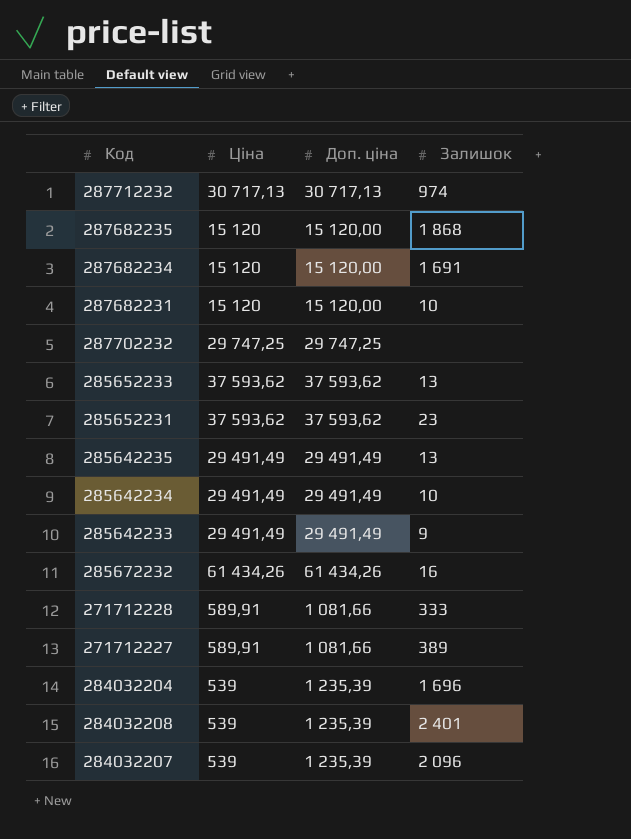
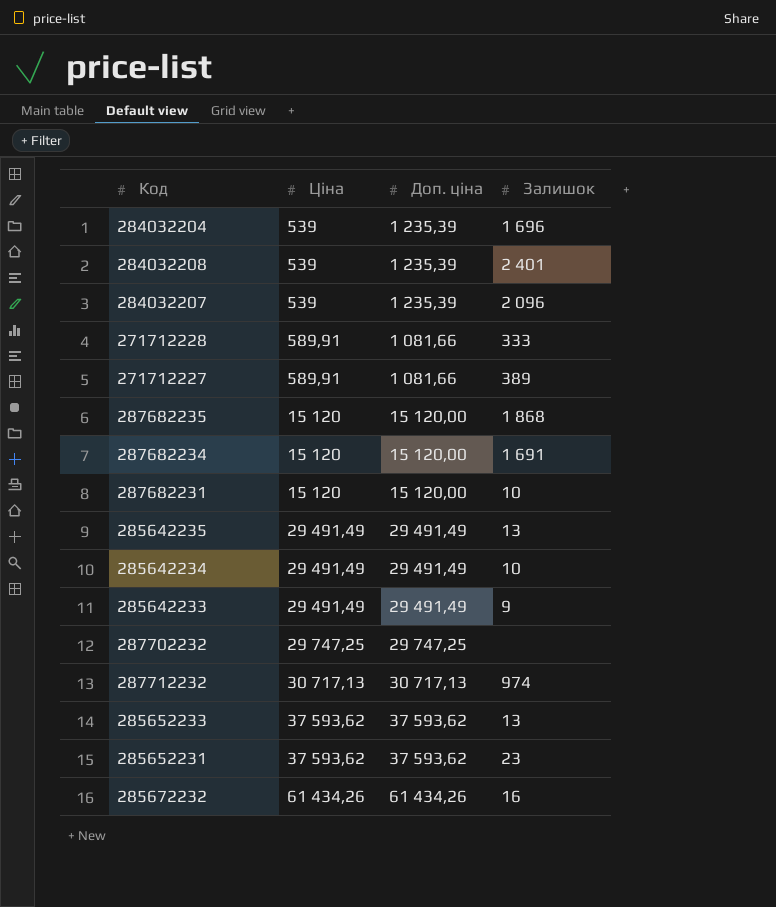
row order: none -> Ціна ascending

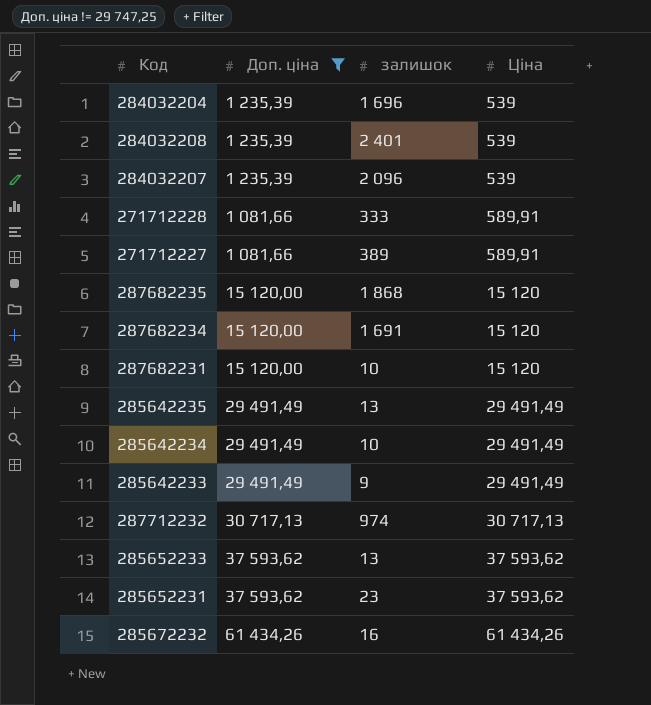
filter: none -> Доп. ціна != 29 747,25
column name: Залишок -> залишок
column Ціна | position: 2 -> 4

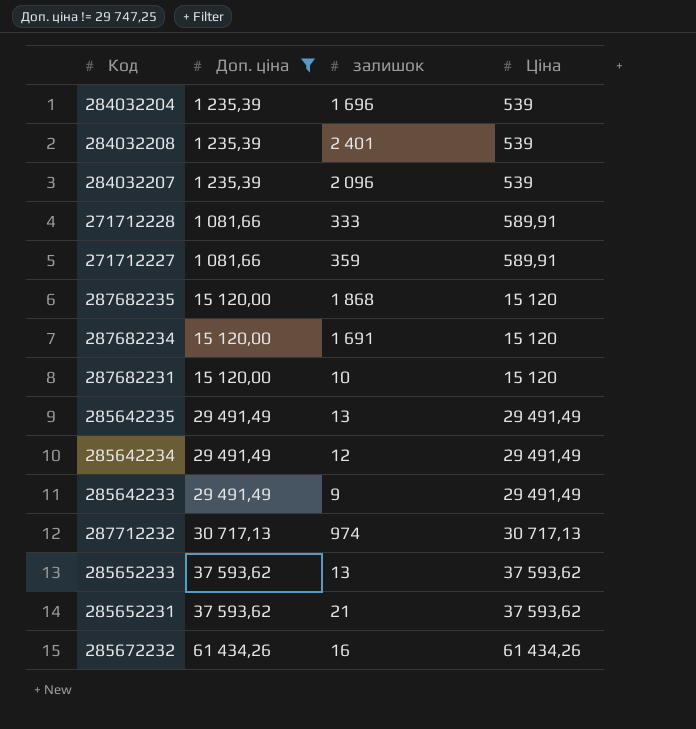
271712227 | залишок: 389 -> 359
285642234 | залишок: 10 -> 12
285652231 | залишок: 23 -> 21

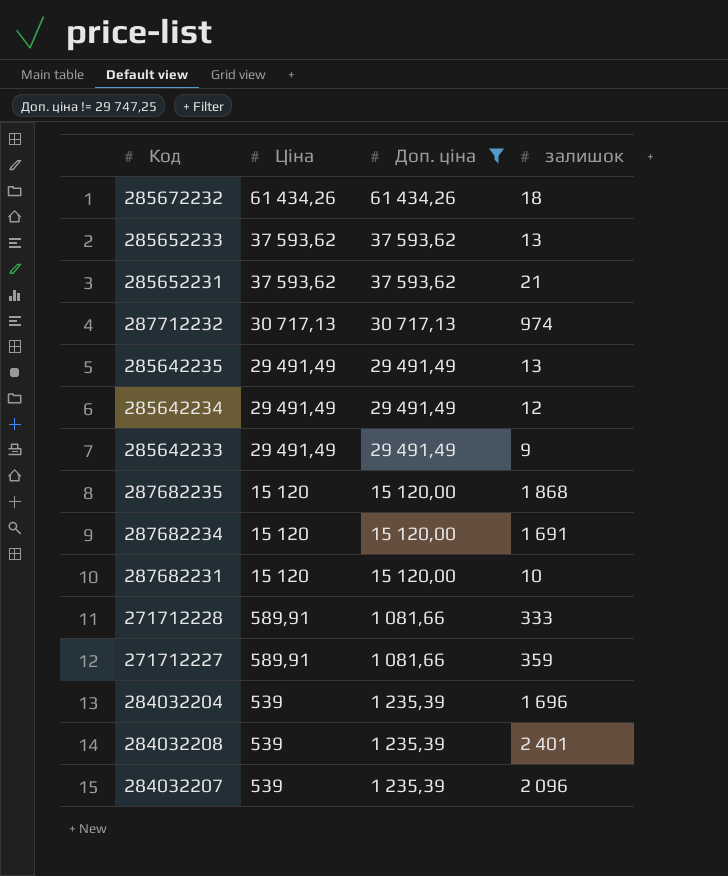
row order: Ціна ascending -> Ціна descending
column Ціна | position: 4 -> 2
285672232 | залишок: 16 -> 18

